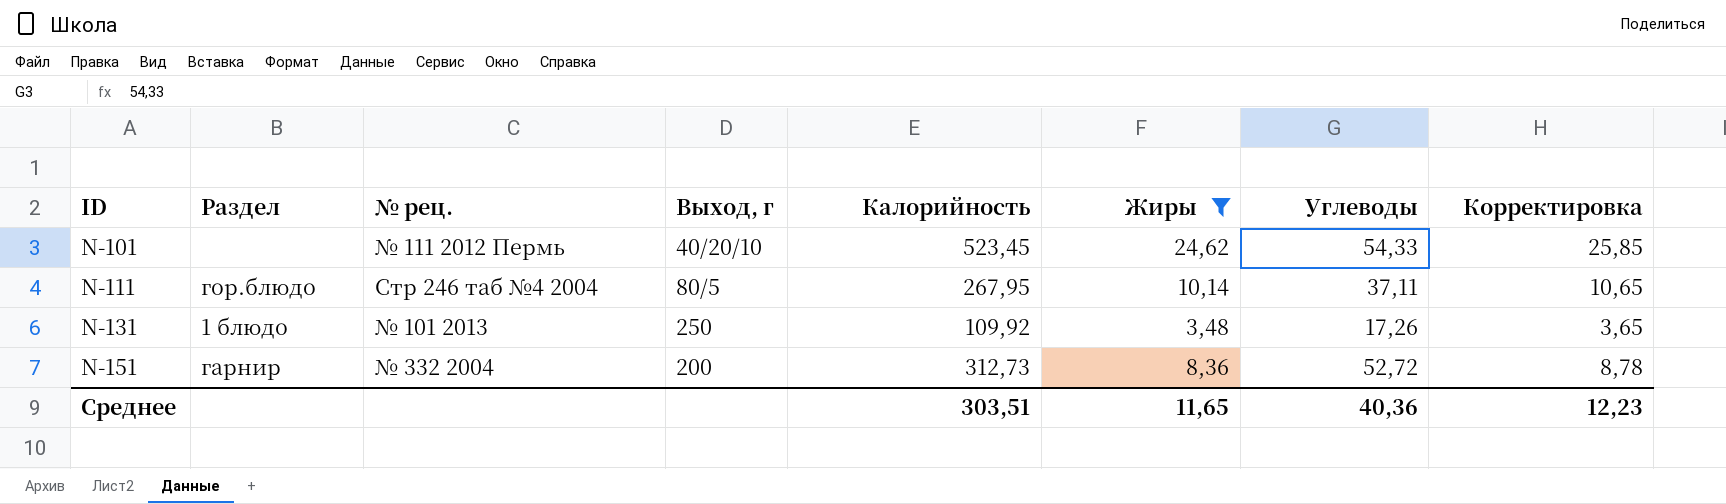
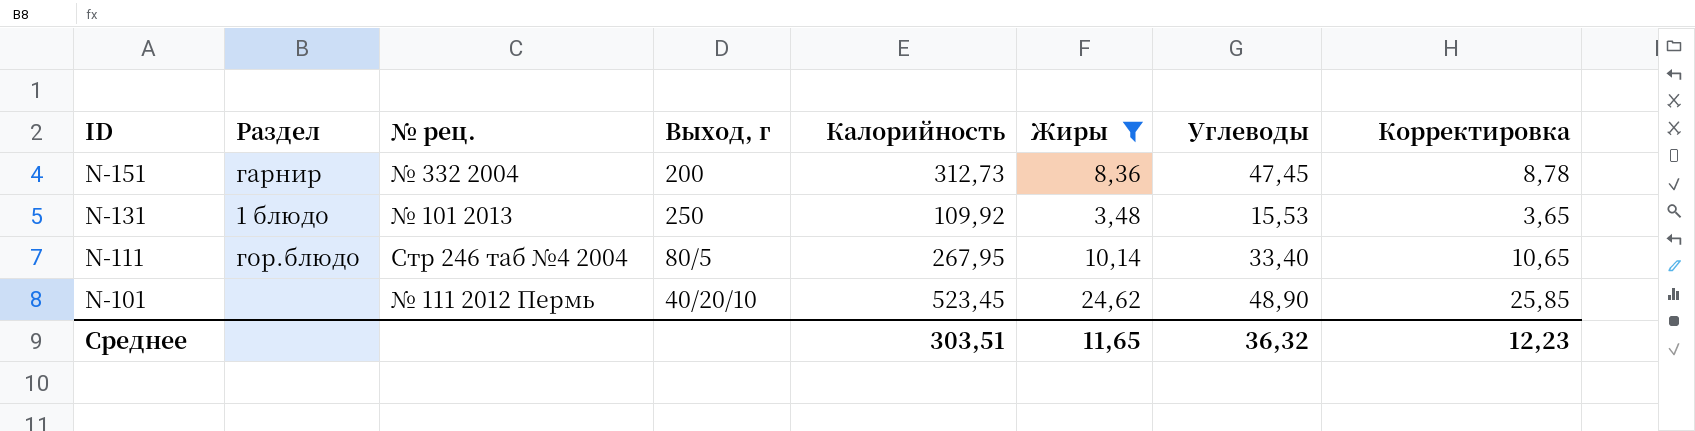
row order: ID ascending -> ID descending
N-151 | Углеводы: 52,72 -> 47,45
N-131 | Углеводы: 17,26 -> 15,53
N-111 | Углеводы: 37,11 -> 33,40
N-101 | Углеводы: 54,33 -> 48,90
Среднее | Углеводы: 40,36 -> 36,32

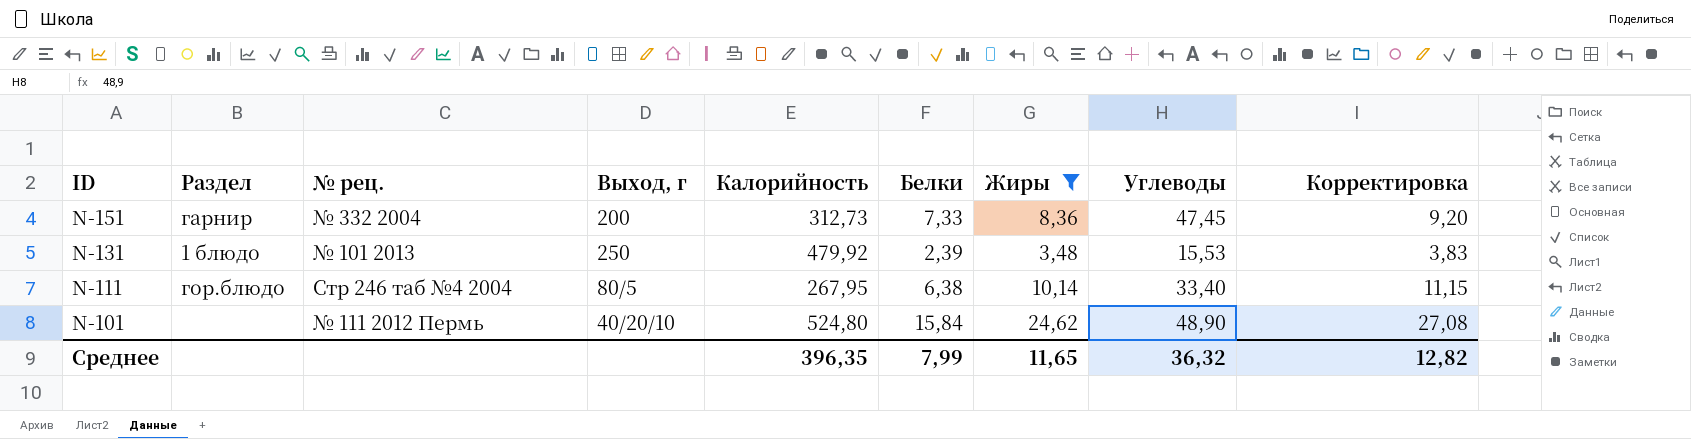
column Белки | position: none -> 6
column Корректировка | formula: [Жиры] * 1,05 -> [Жиры] * 1,1
N-131 | Калорийность: 109,92 -> 479,92
N-101 | Калорийность: 523,45 -> 524,80
Среднее | Калорийность: 303,51 -> 396,35
Среднее | Корректировка: 12,23 -> 12,82

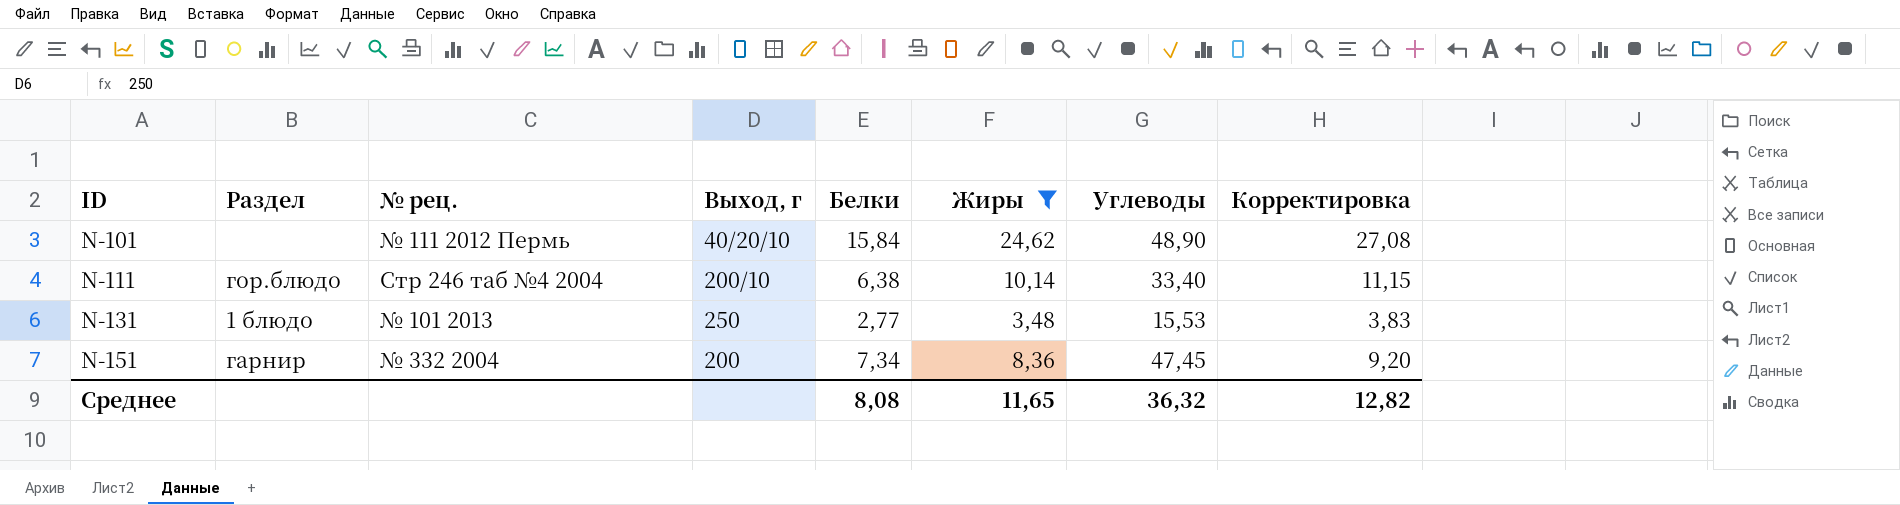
row order: ID descending -> ID ascending
column Калорийность | position: 5 -> none
N-111 | Выход, г: 80/5 -> 200/10
N-131 | Белки: 2,39 -> 2,77
N-151 | Белки: 7,33 -> 7,34
Среднее | Белки: 7,99 -> 8,08

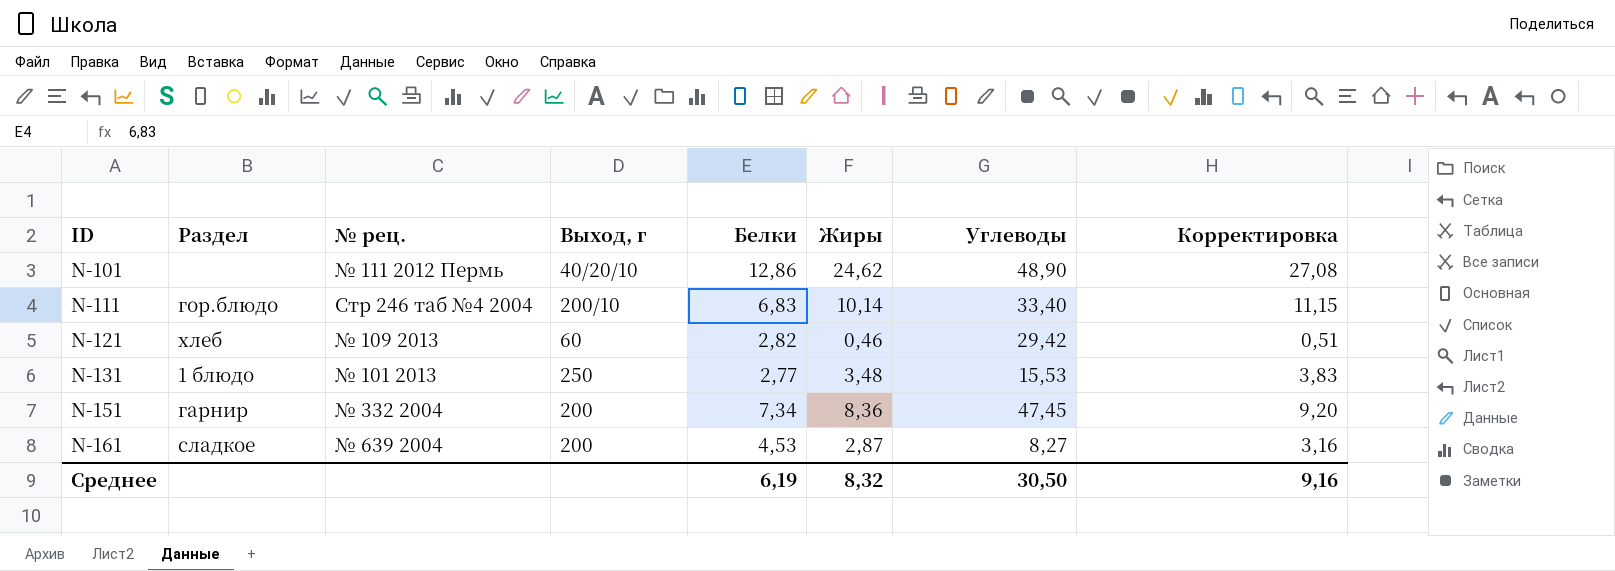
filter: Жиры >= 3,48 -> none
N-101 | Белки: 15,84 -> 12,86
N-111 | Белки: 6,38 -> 6,83
Среднее | Белки: 8,08 -> 6,19
Среднее | Жиры: 11,65 -> 8,32
Среднее | Углеводы: 36,32 -> 30,50
Среднее | Корректировка: 12,82 -> 9,16

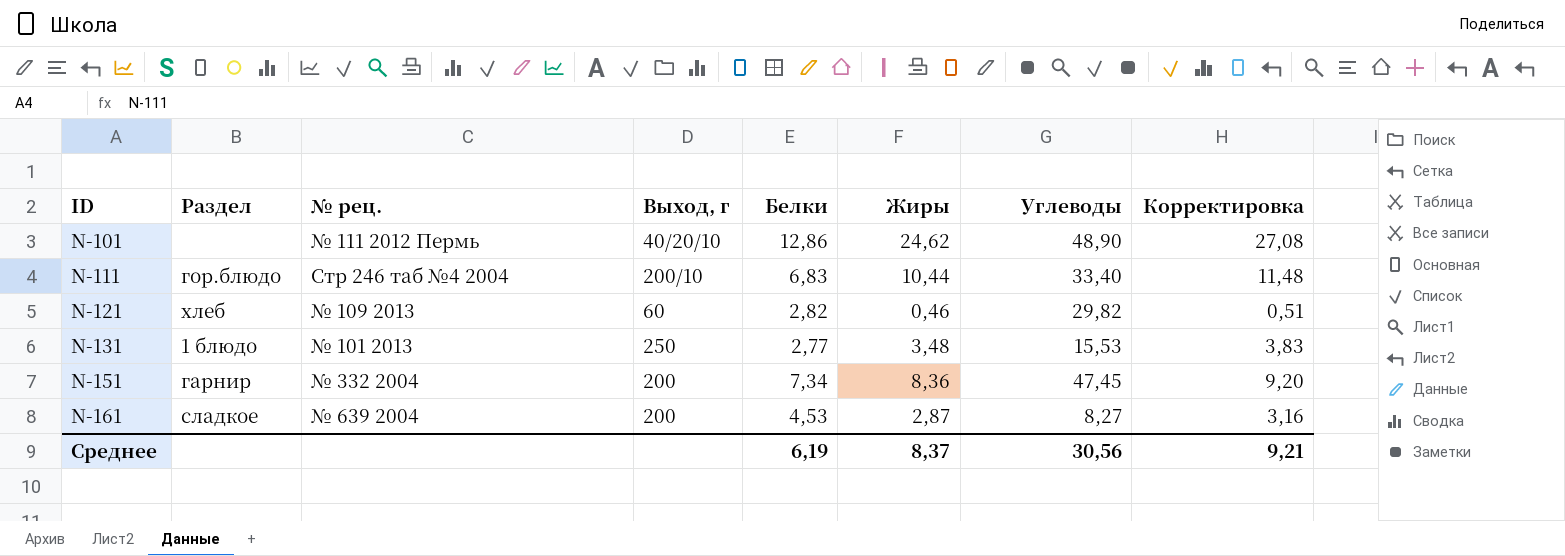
N-111 | Жиры: 10,14 -> 10,44
N-111 | Корректировка: 11,15 -> 11,48
N-121 | Углеводы: 29,42 -> 29,82
Среднее | Жиры: 8,32 -> 8,37
Среднее | Углеводы: 30,50 -> 30,56
Среднее | Корректировка: 9,16 -> 9,21

